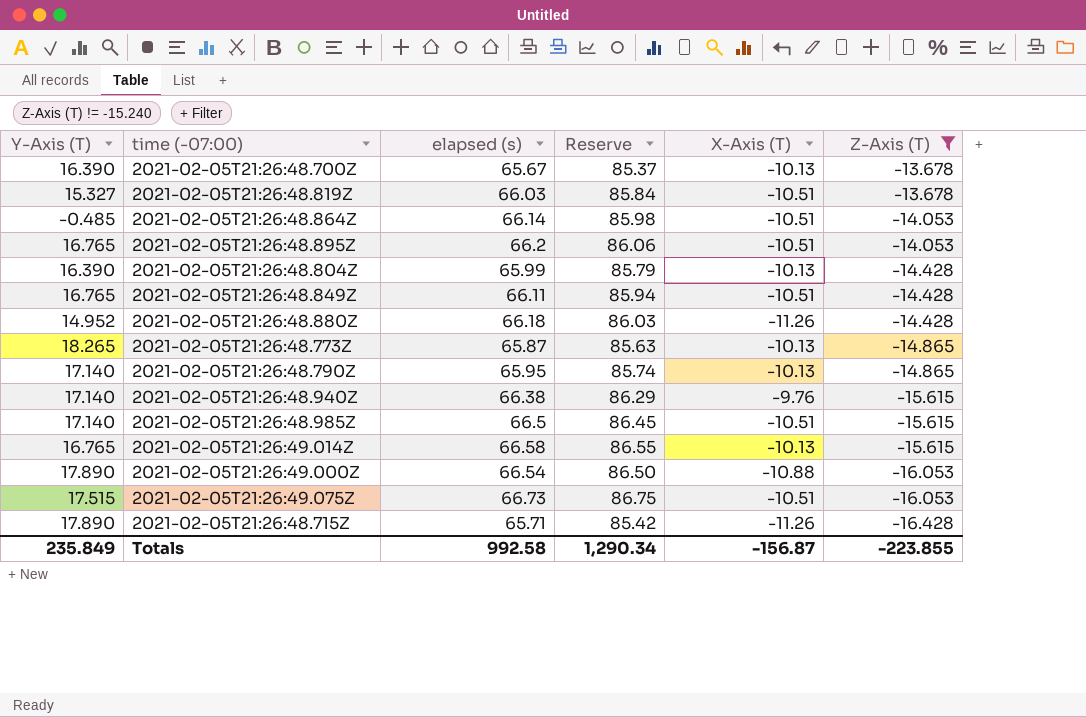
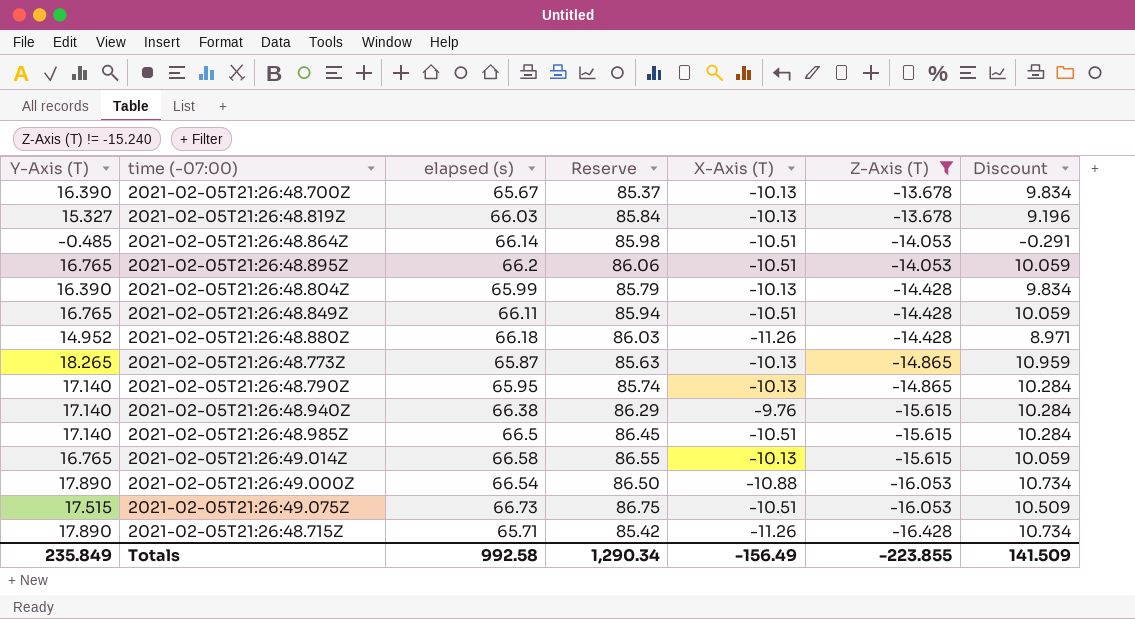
column Discount | formula: none -> [Y-Axis (T)] * 0.6
2021-02-05T21:26:48.819Z | X-Axis (T): -10.51 -> -10.13
Totals | X-Axis (T): -156.87 -> -156.49

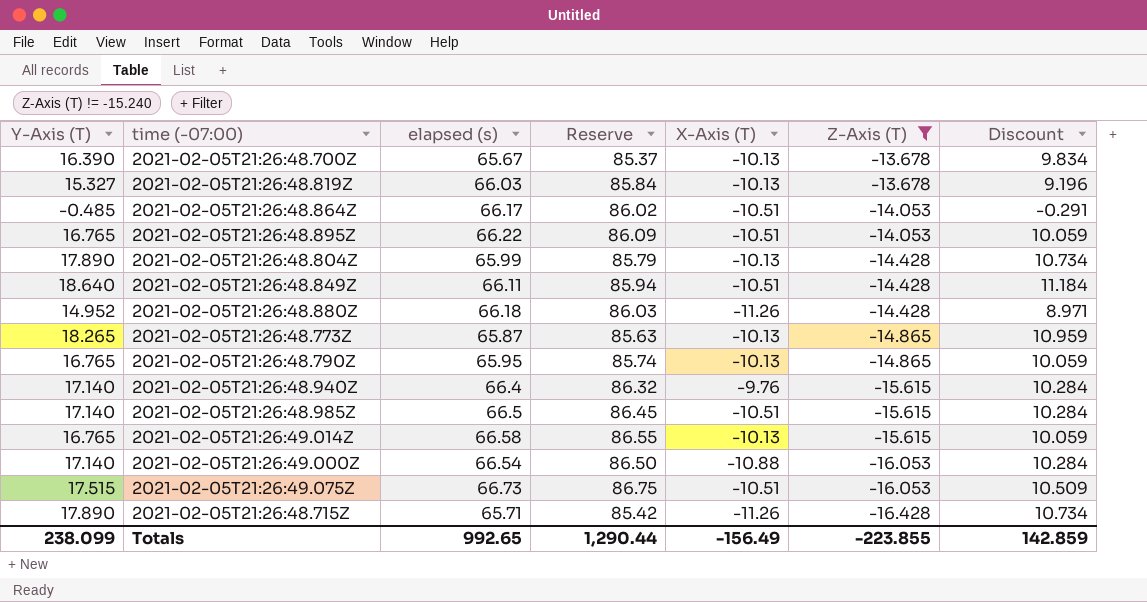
2021-02-05T21:26:48.864Z | elapsed (s): 66.14 -> 66.17
2021-02-05T21:26:48.864Z | Reserve: 85.98 -> 86.02
2021-02-05T21:26:48.895Z | elapsed (s): 66.2 -> 66.22
2021-02-05T21:26:48.895Z | Reserve: 86.06 -> 86.09
2021-02-05T21:26:48.804Z | Y-Axis (T): 16.390 -> 17.890
2021-02-05T21:26:48.804Z | Discount: 9.834 -> 10.734
2021-02-05T21:26:48.849Z | Y-Axis (T): 16.765 -> 18.640
2021-02-05T21:26:48.849Z | Discount: 10.059 -> 11.184
2021-02-05T21:26:48.790Z | Y-Axis (T): 17.140 -> 16.765
2021-02-05T21:26:48.790Z | Discount: 10.284 -> 10.059
2021-02-05T21:26:48.940Z | elapsed (s): 66.38 -> 66.4
2021-02-05T21:26:48.940Z | Reserve: 86.29 -> 86.32
2021-02-05T21:26:49.000Z | Y-Axis (T): 17.890 -> 17.140
2021-02-05T21:26:49.000Z | Discount: 10.734 -> 10.284
Totals | Y-Axis (T): 235.849 -> 238.099
Totals | elapsed (s): 992.58 -> 992.65
Totals | Reserve: 1,290.34 -> 1,290.44
Totals | Discount: 141.509 -> 142.859

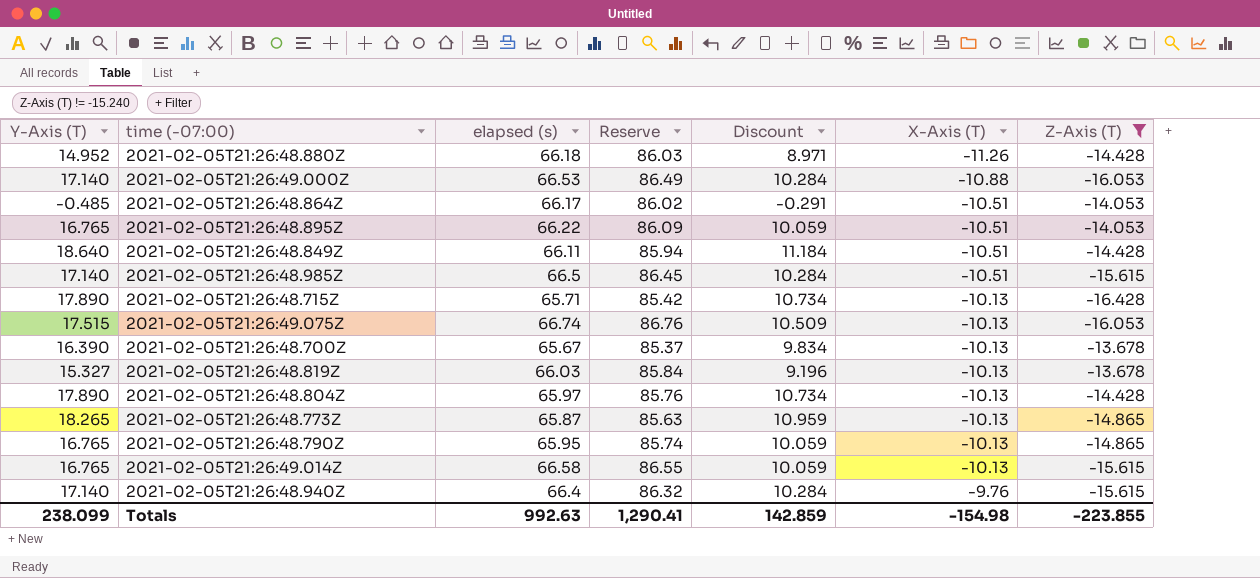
row order: Z-Axis (T) descending -> X-Axis (T) ascending
column Discount | position: 7 -> 5
2021-02-05T21:26:49.000Z | elapsed (s): 66.54 -> 66.53
2021-02-05T21:26:49.000Z | Reserve: 86.50 -> 86.49
2021-02-05T21:26:48.715Z | X-Axis (T): -11.26 -> -10.13
2021-02-05T21:26:49.075Z | elapsed (s): 66.73 -> 66.74
2021-02-05T21:26:49.075Z | Reserve: 86.75 -> 86.76
2021-02-05T21:26:49.075Z | X-Axis (T): -10.51 -> -10.13
2021-02-05T21:26:48.804Z | elapsed (s): 65.99 -> 65.97
2021-02-05T21:26:48.804Z | Reserve: 85.79 -> 85.76
Totals | elapsed (s): 992.65 -> 992.63
Totals | Reserve: 1,290.44 -> 1,290.41
Totals | X-Axis (T): -156.49 -> -154.98

